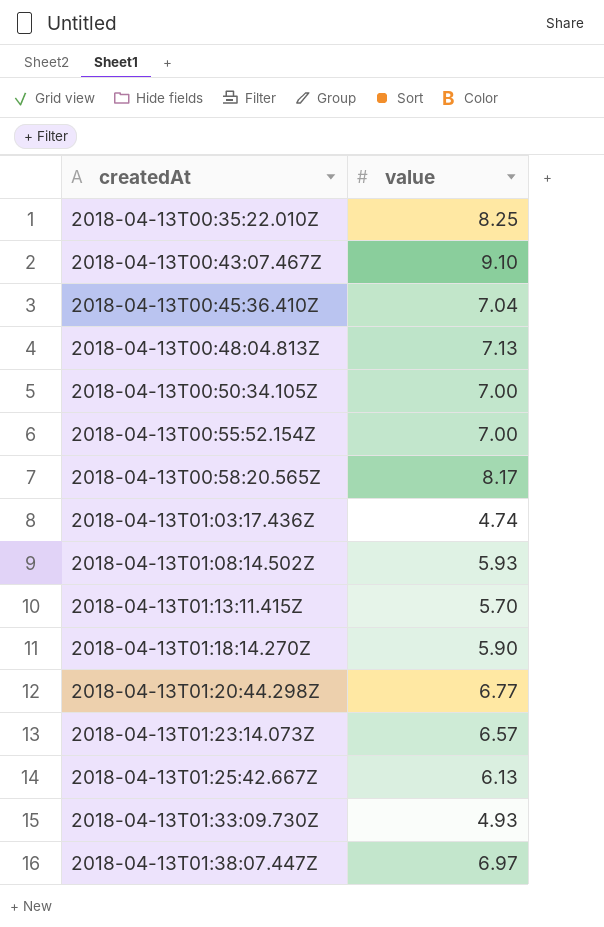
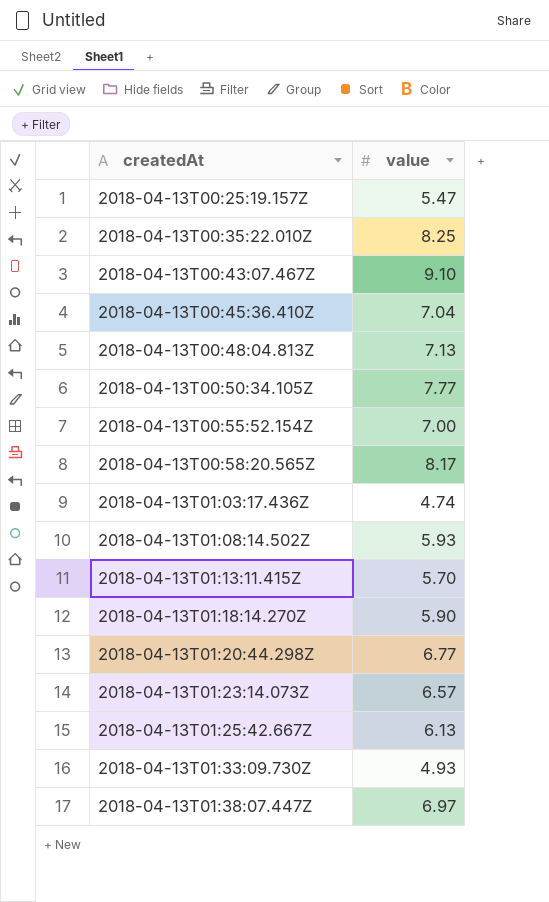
row 2018-04-13T00:25:19.157Z: none -> 5.47
2018-04-13T00:50:34.105Z | value: 7.00 -> 7.77

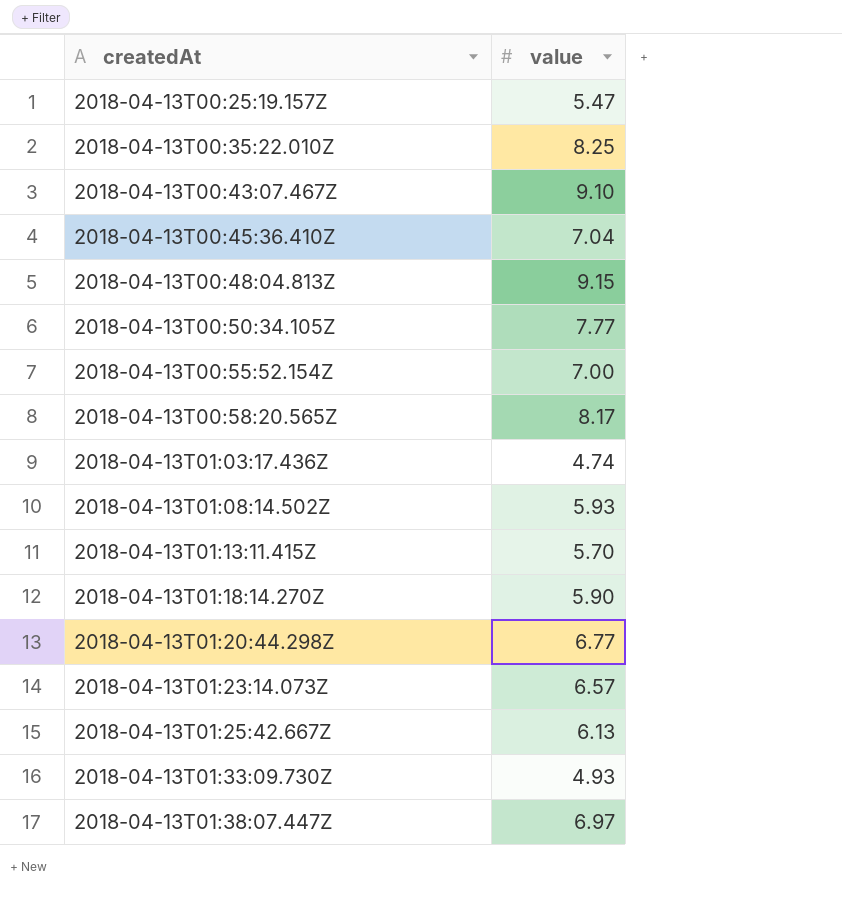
2018-04-13T00:48:04.813Z | value: 7.13 -> 9.15

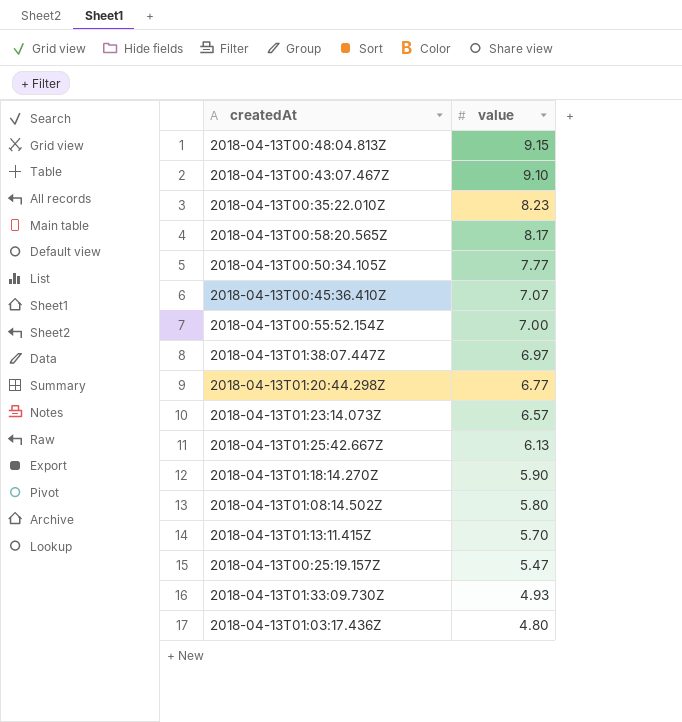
row order: createdAt ascending -> value descending
2018-04-13T00:35:22.010Z | value: 8.25 -> 8.23
2018-04-13T00:45:36.410Z | value: 7.04 -> 7.07
2018-04-13T01:08:14.502Z | value: 5.93 -> 5.80
2018-04-13T01:03:17.436Z | value: 4.74 -> 4.80

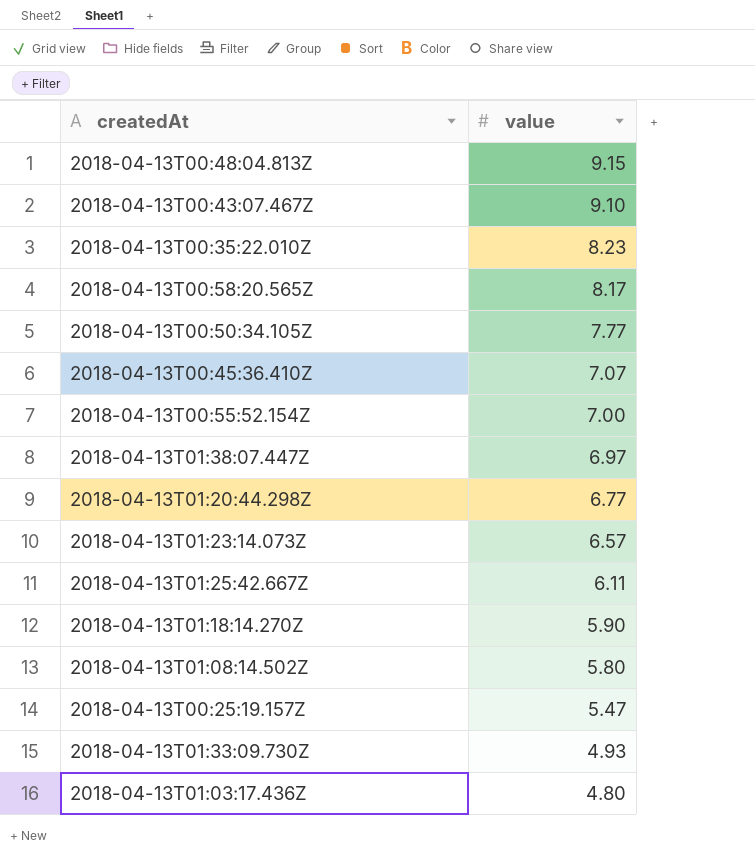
row 2018-04-13T01:13:11.415Z: 5.70 -> none
2018-04-13T01:25:42.667Z | value: 6.13 -> 6.11

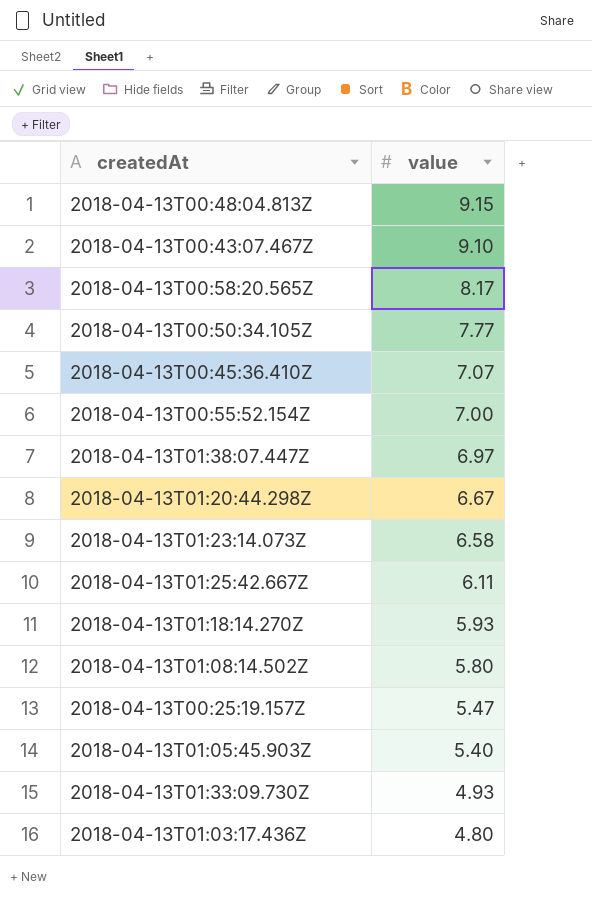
row 2018-04-13T00:35:22.010Z: 8.23 -> none
2018-04-13T01:20:44.298Z | value: 6.77 -> 6.67
2018-04-13T01:23:14.073Z | value: 6.57 -> 6.58
2018-04-13T01:18:14.270Z | value: 5.90 -> 5.93
row 2018-04-13T01:05:45.903Z: none -> 5.40

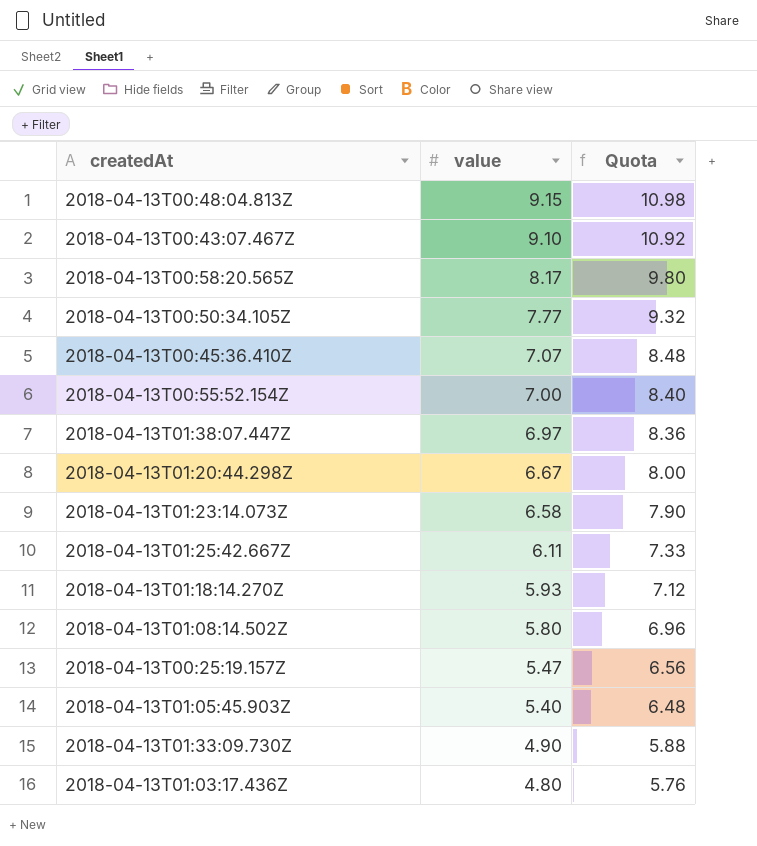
column Quota | formula: none -> [value] * 1.2
2018-04-13T01:33:09.730Z | value: 4.93 -> 4.90

